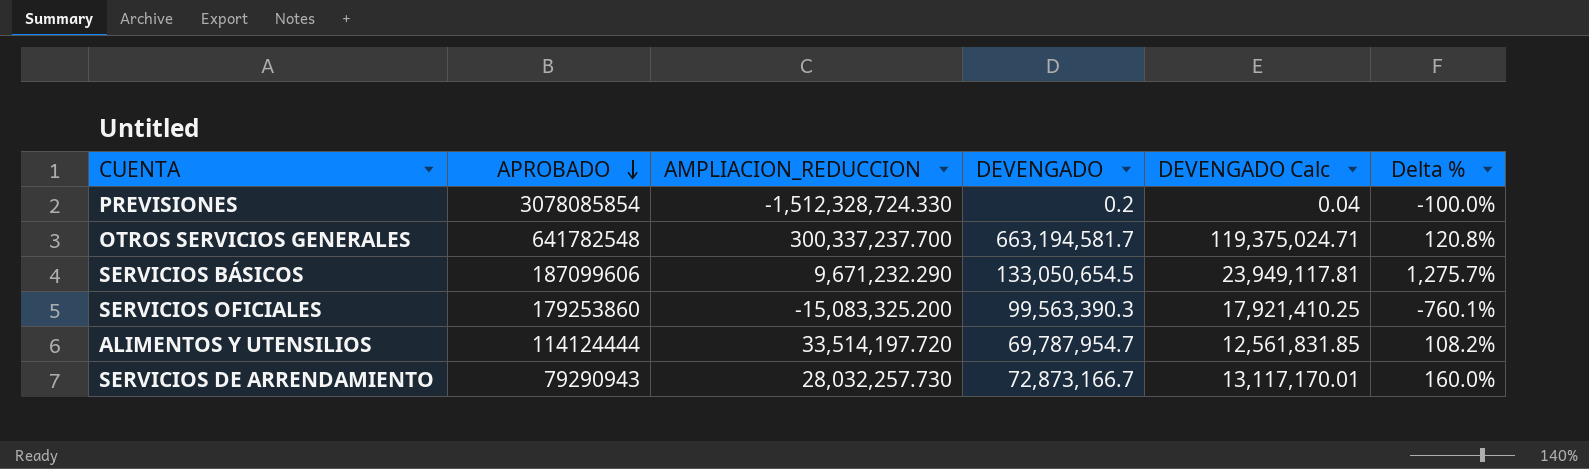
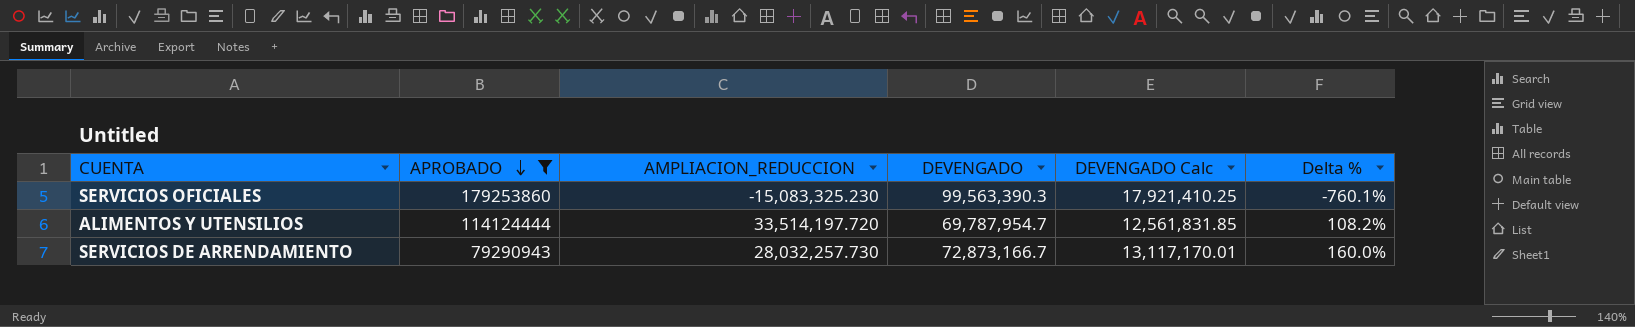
filter: none -> APROBADO <= 179253860
SERVICIOS OFICIALES | AMPLIACION_REDUCCION: -15,083,325.200 -> -15,083,325.230

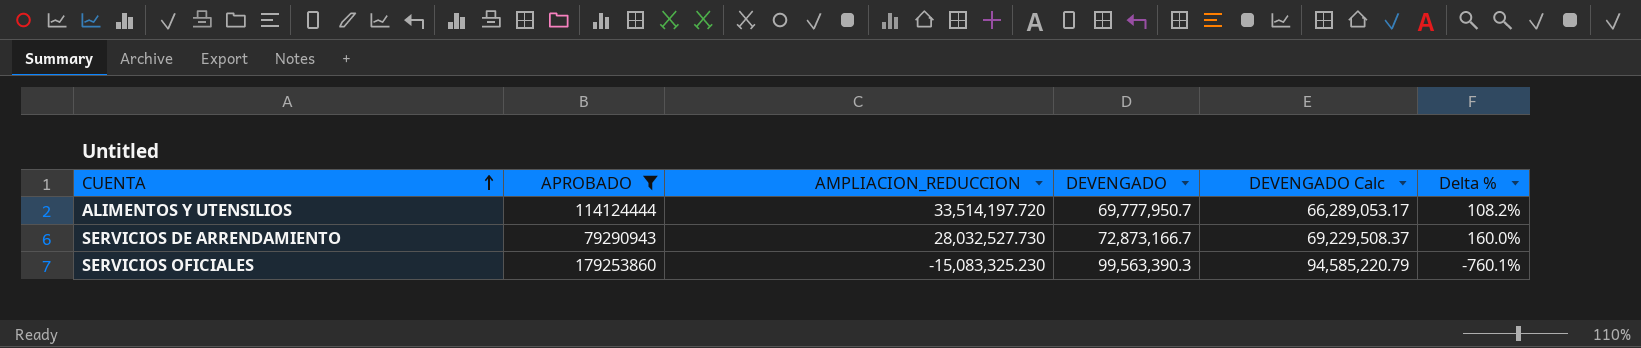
row order: APROBADO descending -> CUENTA ascending
column DEVENGADO Calc | formula: [DEVENGADO] * 0.18 -> [DEVENGADO] * 0.95
ALIMENTOS Y UTENSILIOS | DEVENGADO: 69,787,954.7 -> 69,777,950.7
SERVICIOS DE ARRENDAMIENTO | AMPLIACION_REDUCCION: 28,032,257.730 -> 28,032,527.730

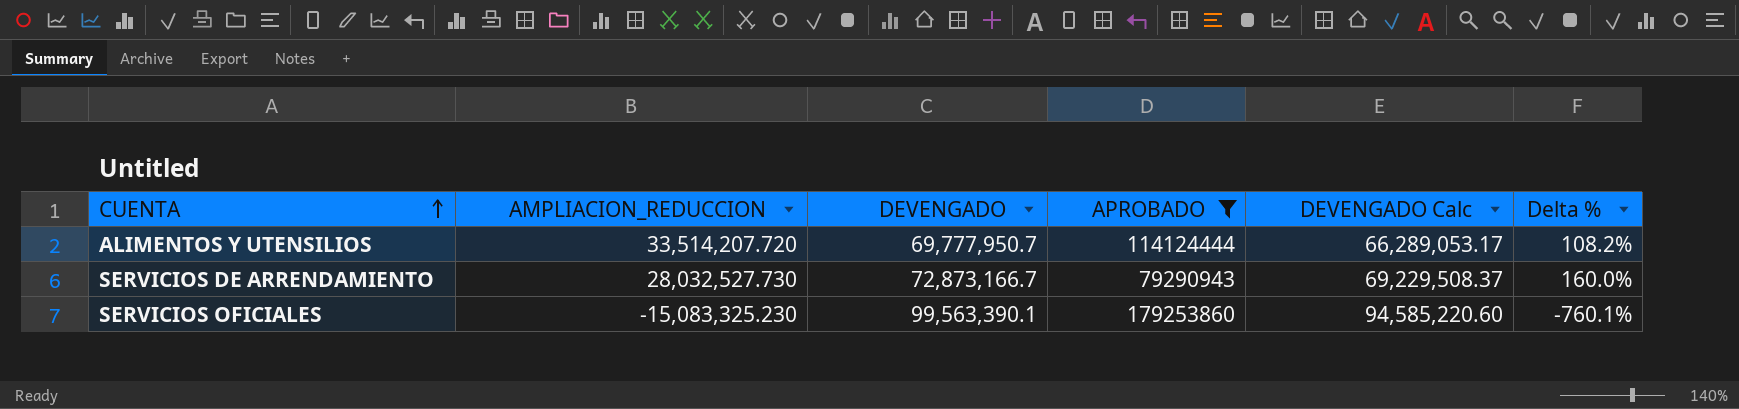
column APROBADO | position: 2 -> 4
ALIMENTOS Y UTENSILIOS | AMPLIACION_REDUCCION: 33,514,197.720 -> 33,514,207.720
SERVICIOS OFICIALES | DEVENGADO: 99,563,390.3 -> 99,563,390.1
SERVICIOS OFICIALES | DEVENGADO Calc: 94,585,220.79 -> 94,585,220.60

